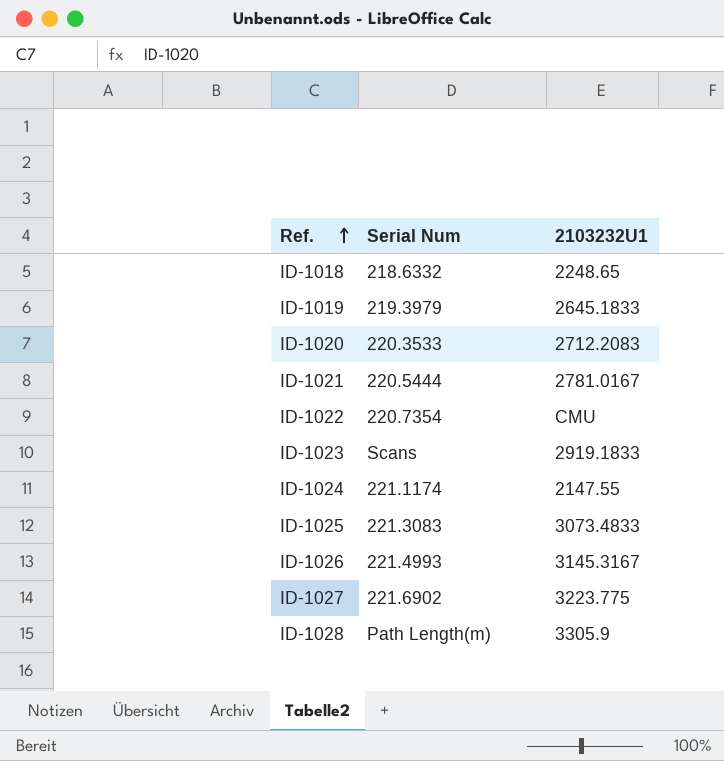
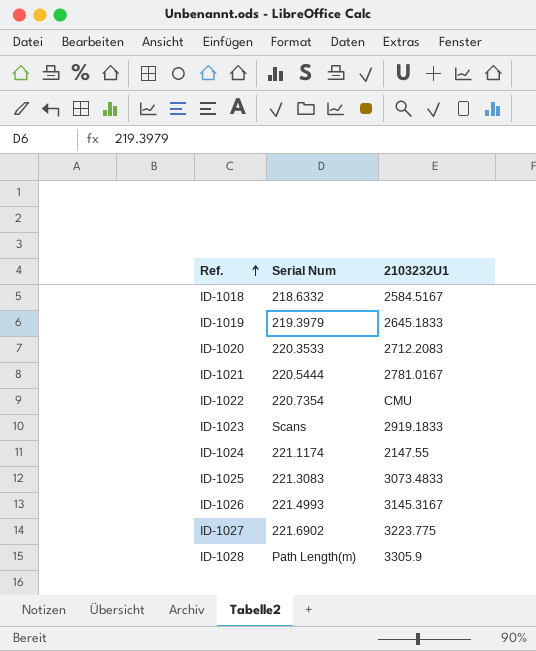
ID-1018 | 2103232U1: 2248.65 -> 2584.5167

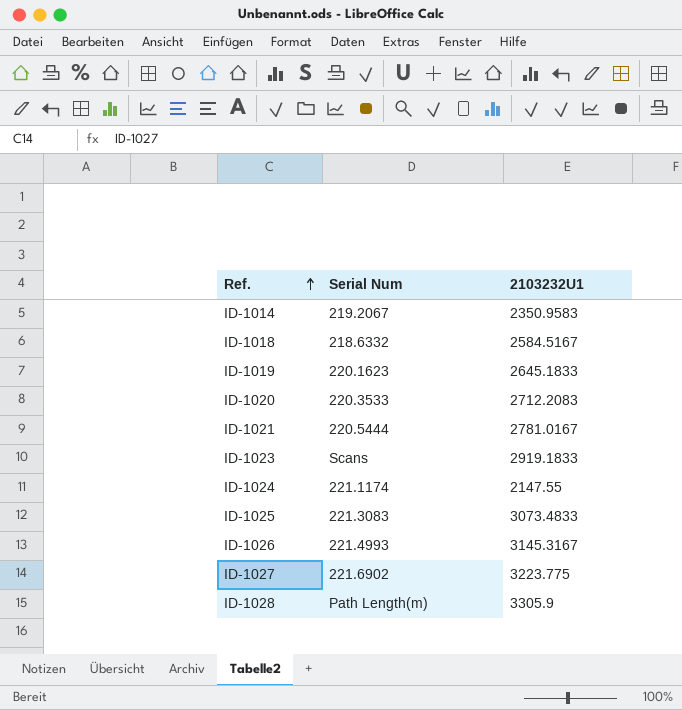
row ID-1022: 220.7354 | CMU -> none
row ID-1014: none -> 219.2067 | 2350.9583
ID-1019 | Serial Num: 219.3979 -> 220.1623

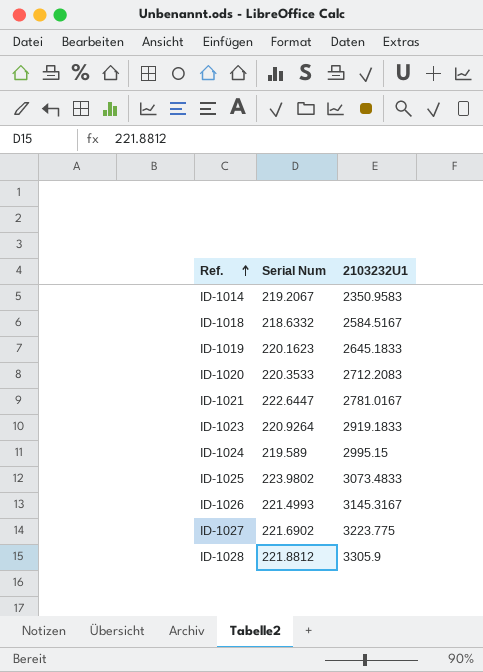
ID-1021 | Serial Num: 220.5444 -> 222.6447
ID-1023 | Serial Num: Scans -> 220.9264
ID-1024 | Serial Num: 221.1174 -> 219.589
ID-1024 | 2103232U1: 2147.55 -> 2995.15
ID-1025 | Serial Num: 221.3083 -> 223.9802
ID-1028 | Serial Num: Path Length(m) -> 221.8812

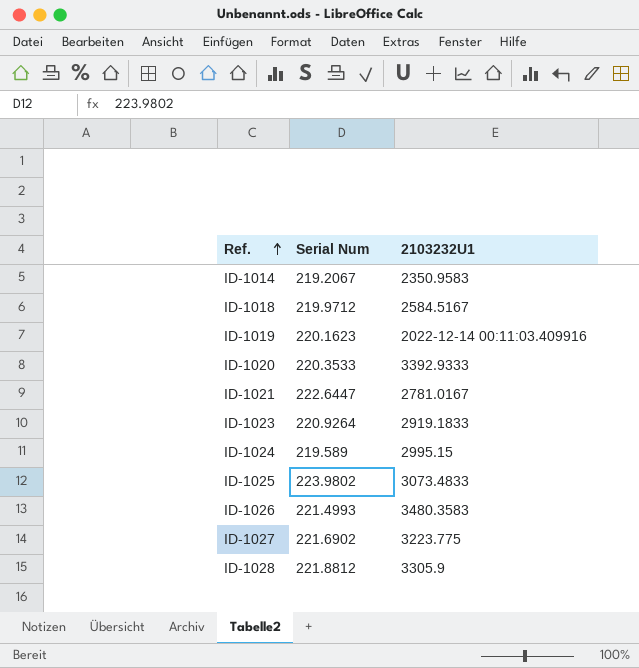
ID-1018 | Serial Num: 218.6332 -> 219.9712
ID-1019 | 2103232U1: 2645.1833 -> 2022-12-14 00:11:03.409916
ID-1020 | 2103232U1: 2712.2083 -> 3392.9333
ID-1026 | 2103232U1: 3145.3167 -> 3480.3583

